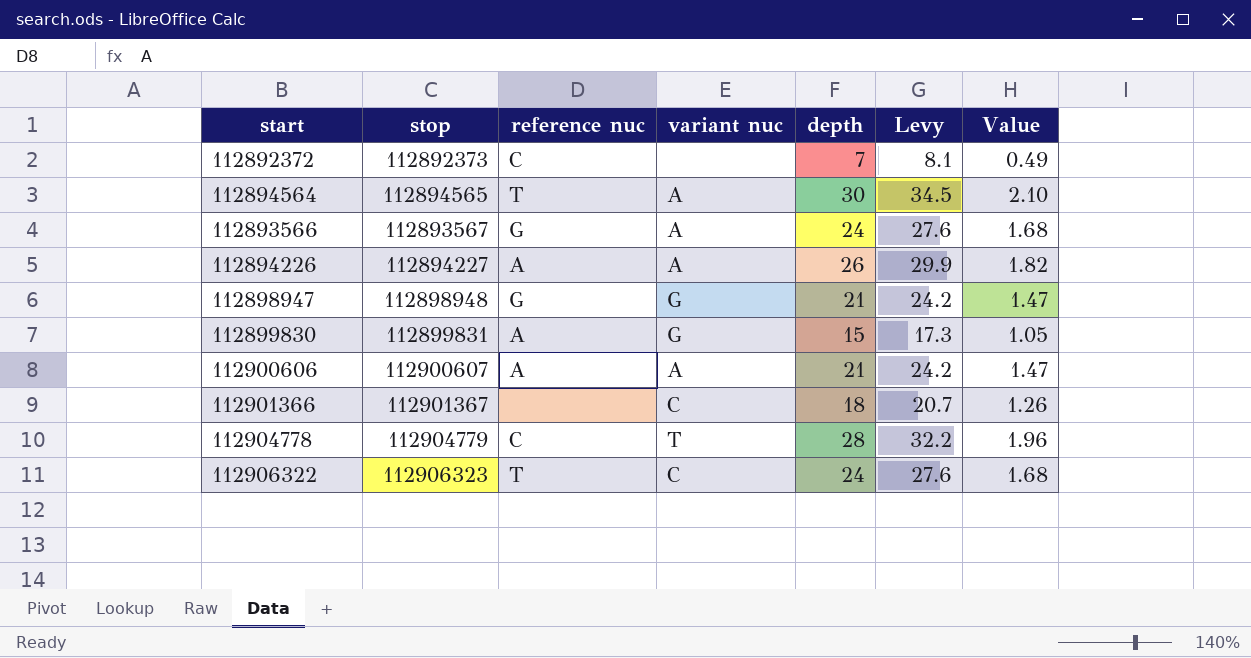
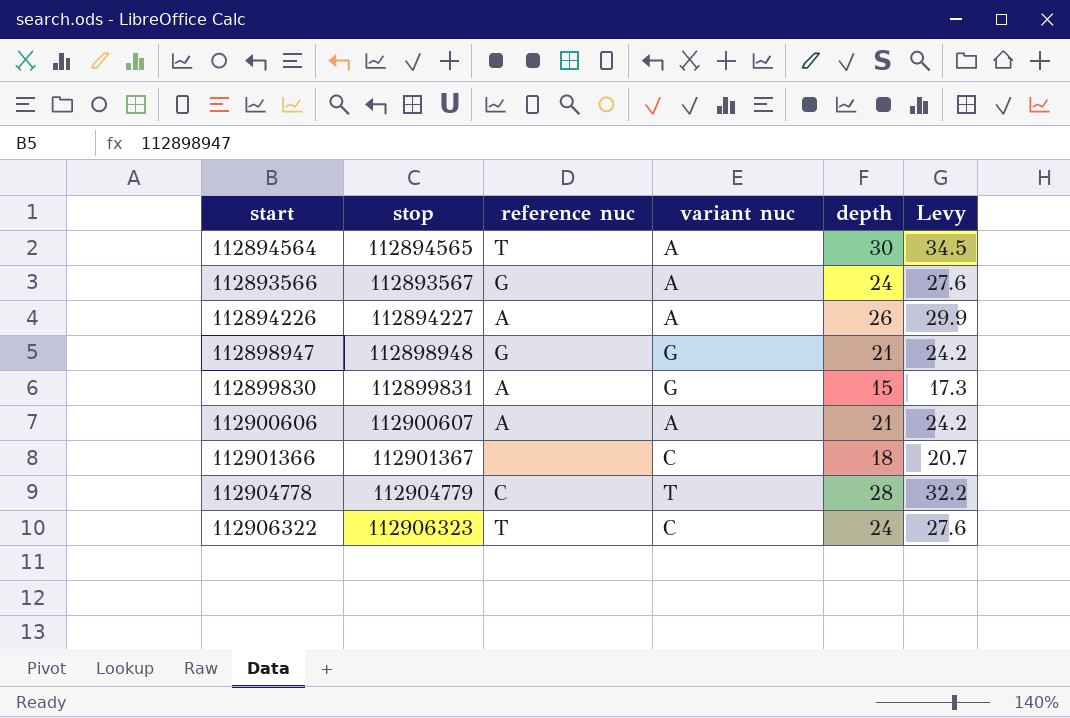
column Value | formula: [depth] * 0.07 -> none
row 112892372: 112892373 | C | none | 7 | 8.1 | 0.49 -> none

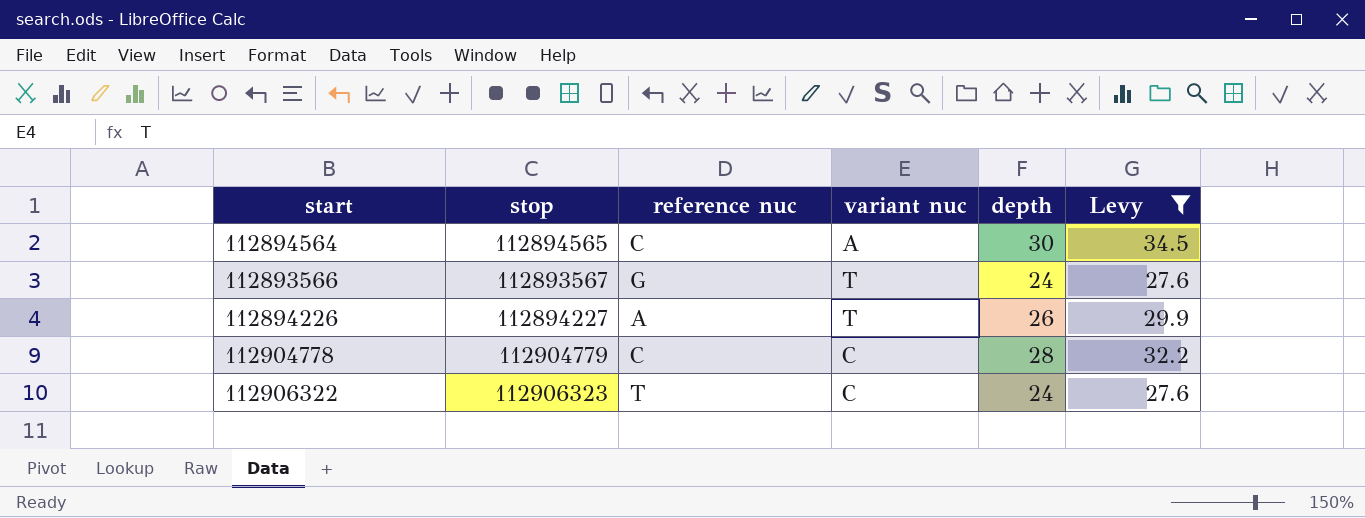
filter: none -> Levy >= 27.6
112894564 | reference nuc: T -> C
112893566 | variant nuc: A -> T
112894226 | variant nuc: A -> T
112904778 | variant nuc: T -> C

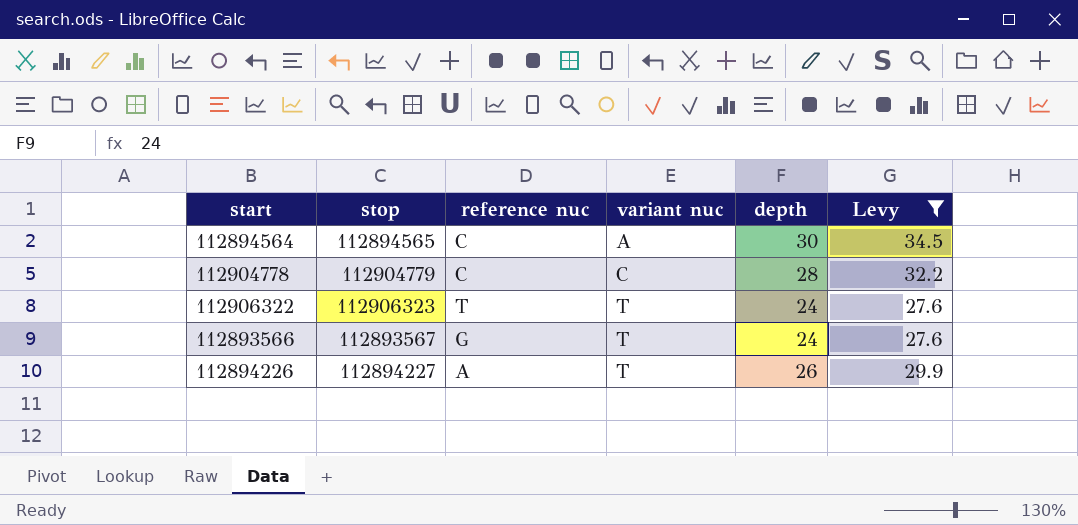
row order: none -> variant nuc ascending
112906322 | variant nuc: C -> T

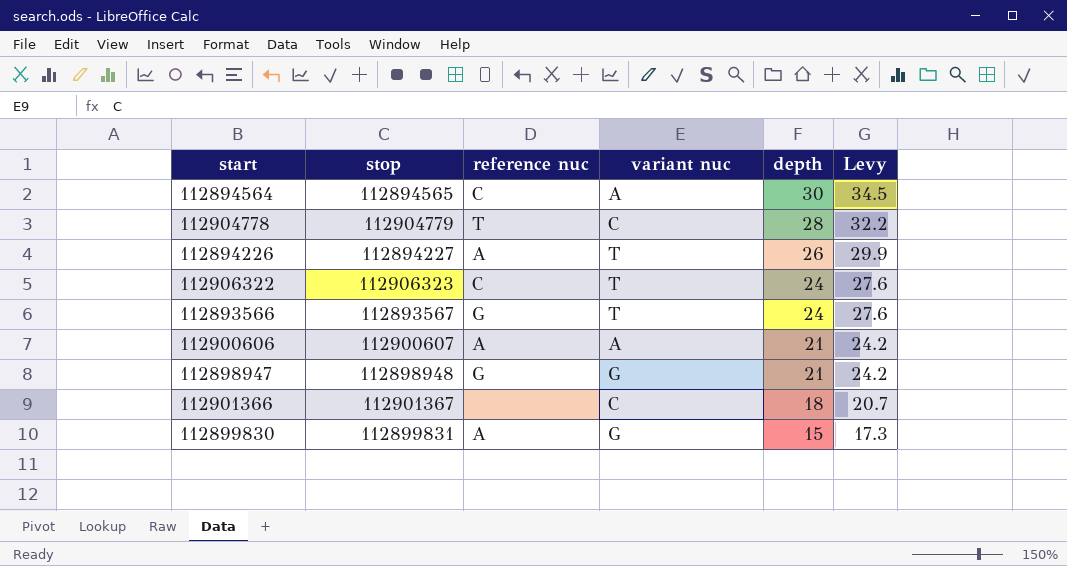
filter: Levy >= 27.6 -> none
row order: variant nuc ascending -> depth descending
112904778 | reference nuc: C -> T
112906322 | reference nuc: T -> C

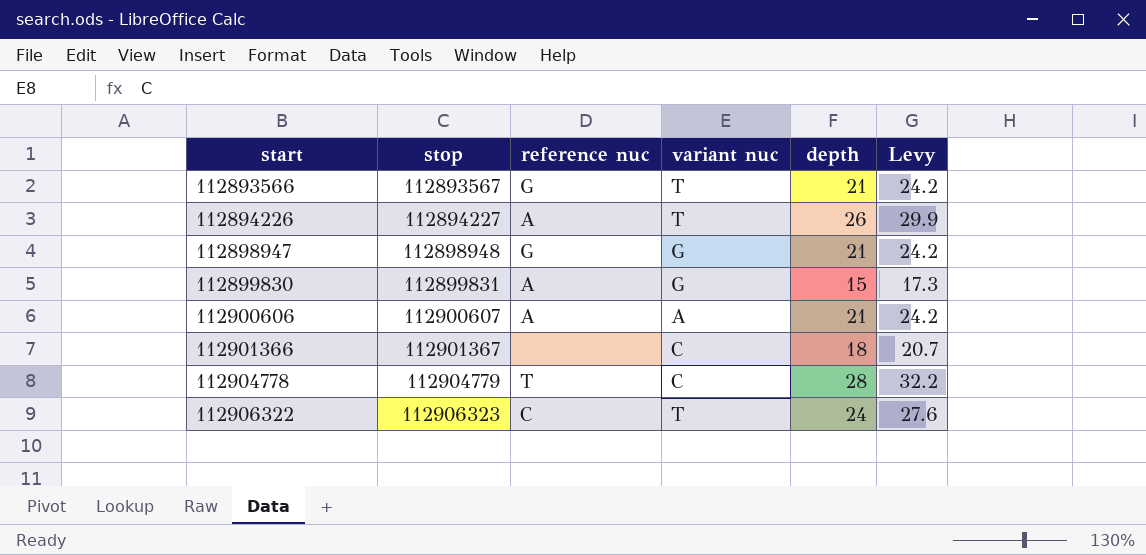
row order: depth descending -> start ascending
row 112894564: 112894565 | C | A | 30 | 34.5 -> none
112893566 | depth: 24 -> 21
112893566 | Levy: 27.6 -> 24.2

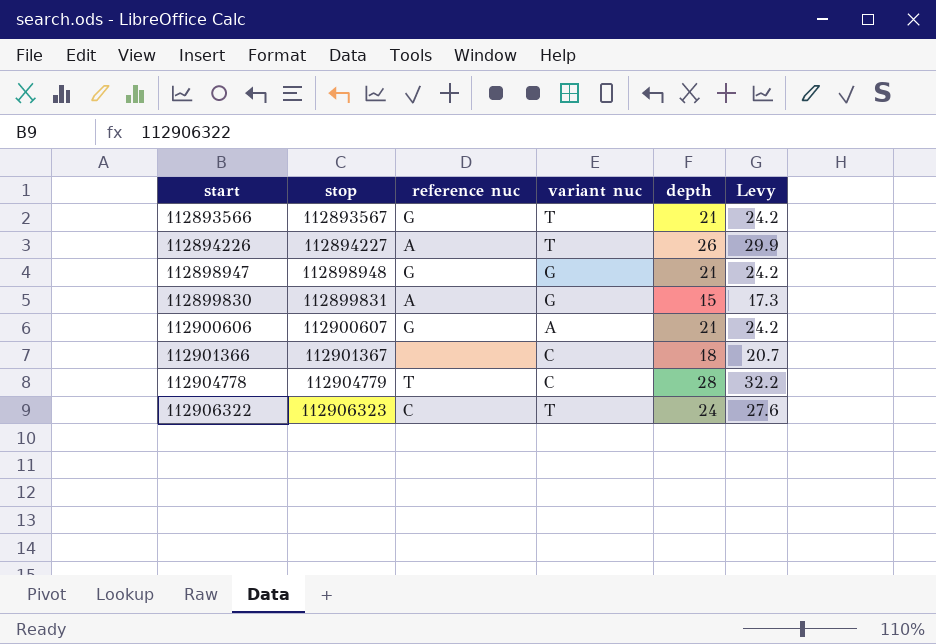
112900606 | reference nuc: A -> G

